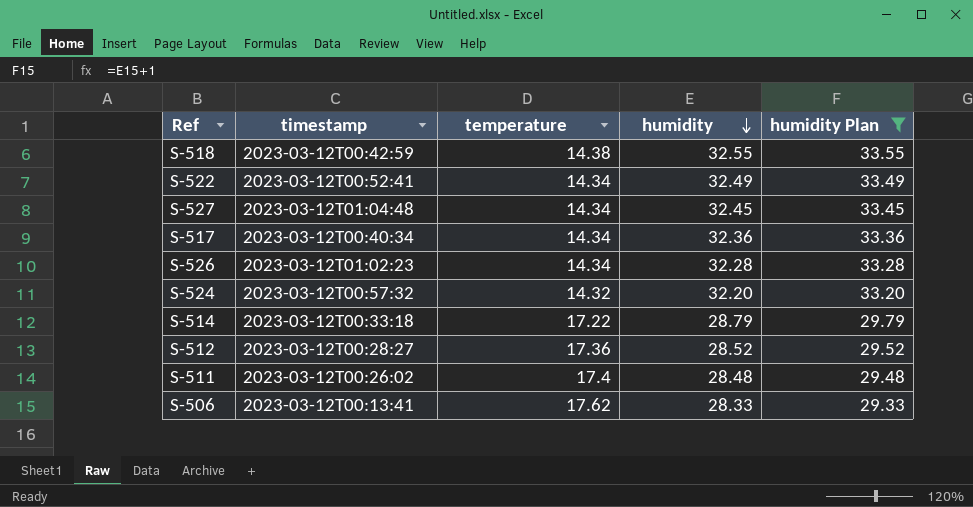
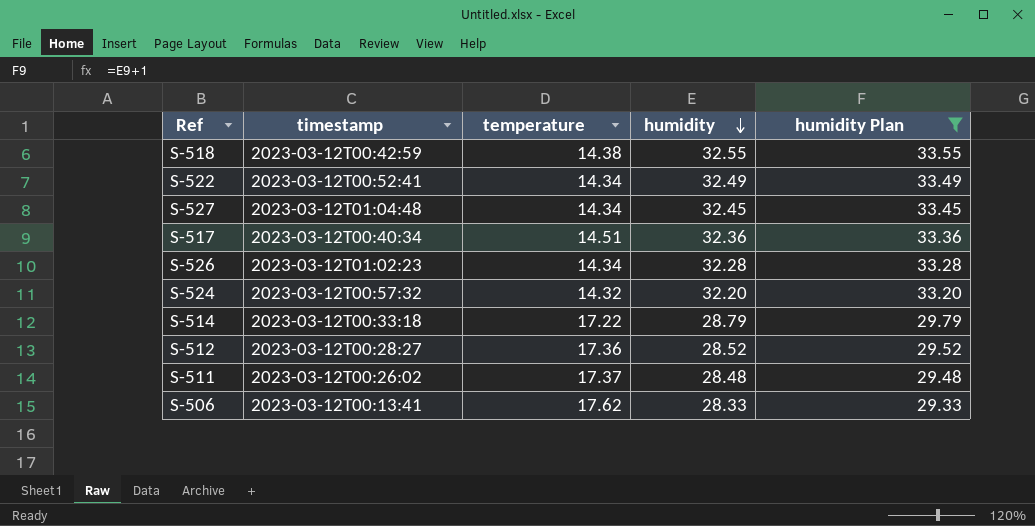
S-517 | temperature: 14.34 -> 14.51
S-511 | temperature: 17.4 -> 17.37

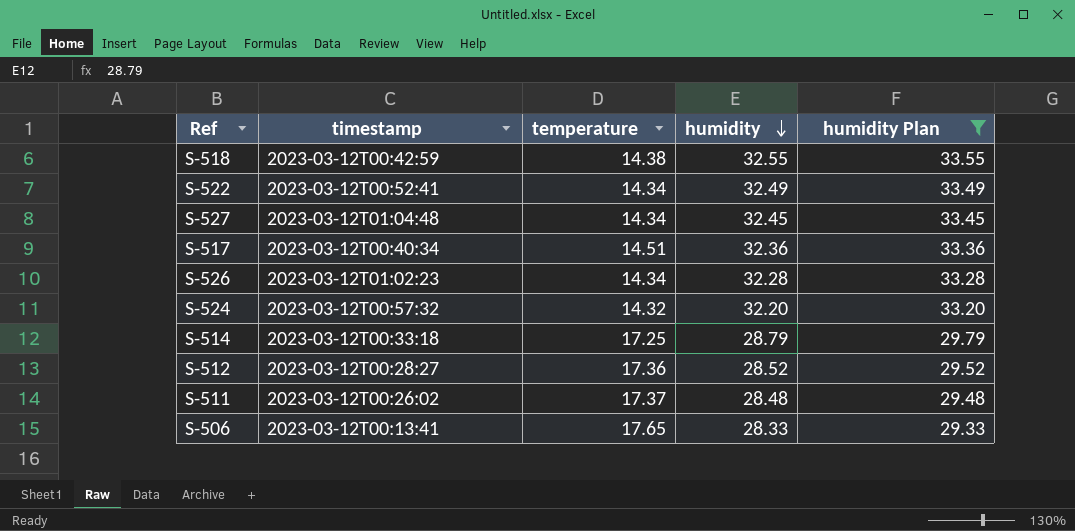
S-514 | temperature: 17.22 -> 17.25
S-506 | temperature: 17.62 -> 17.65

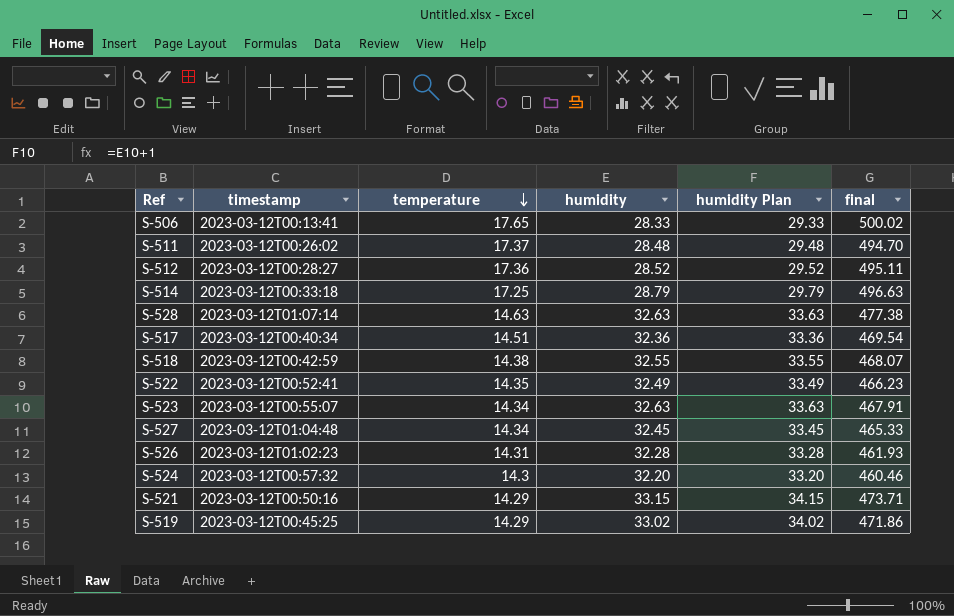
filter: humidity Plan <= 33.55 -> none
row order: humidity descending -> temperature descending
column final | formula: none -> [temperature] * [humidity]
S-522 | temperature: 14.34 -> 14.35
S-526 | temperature: 14.34 -> 14.31
S-524 | temperature: 14.32 -> 14.3

